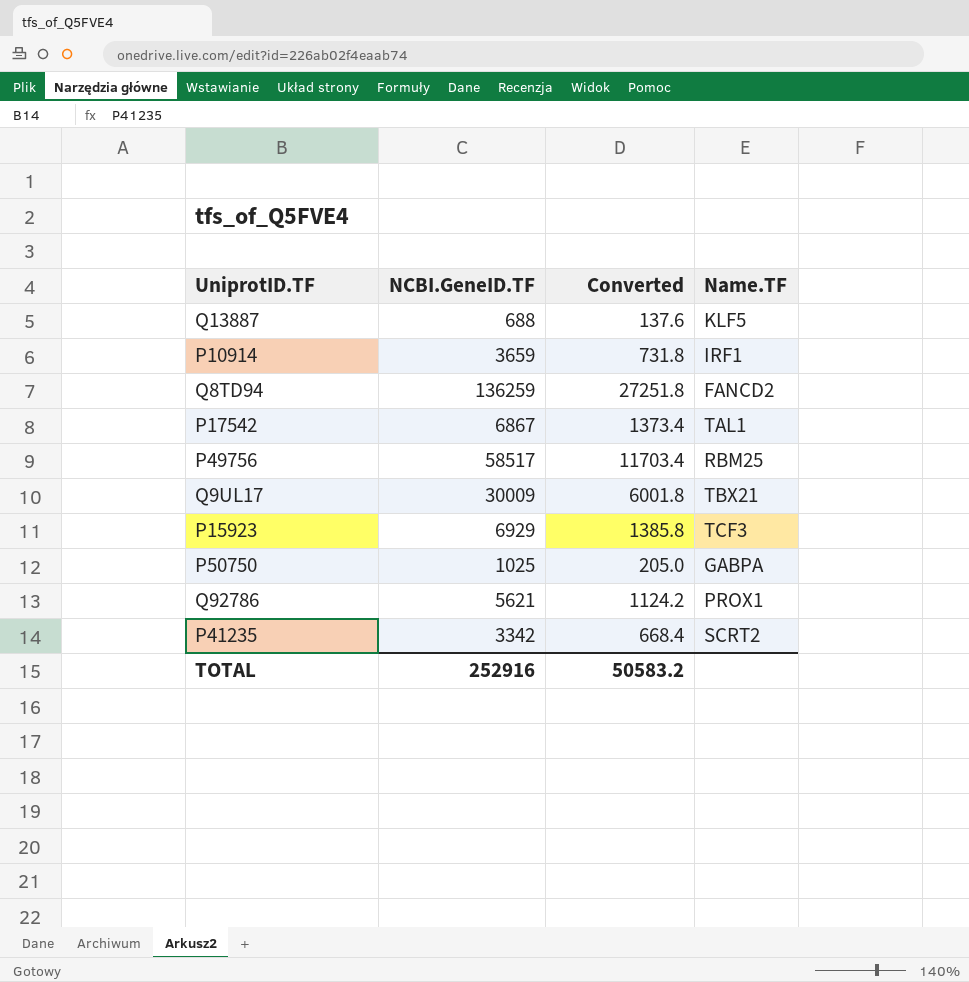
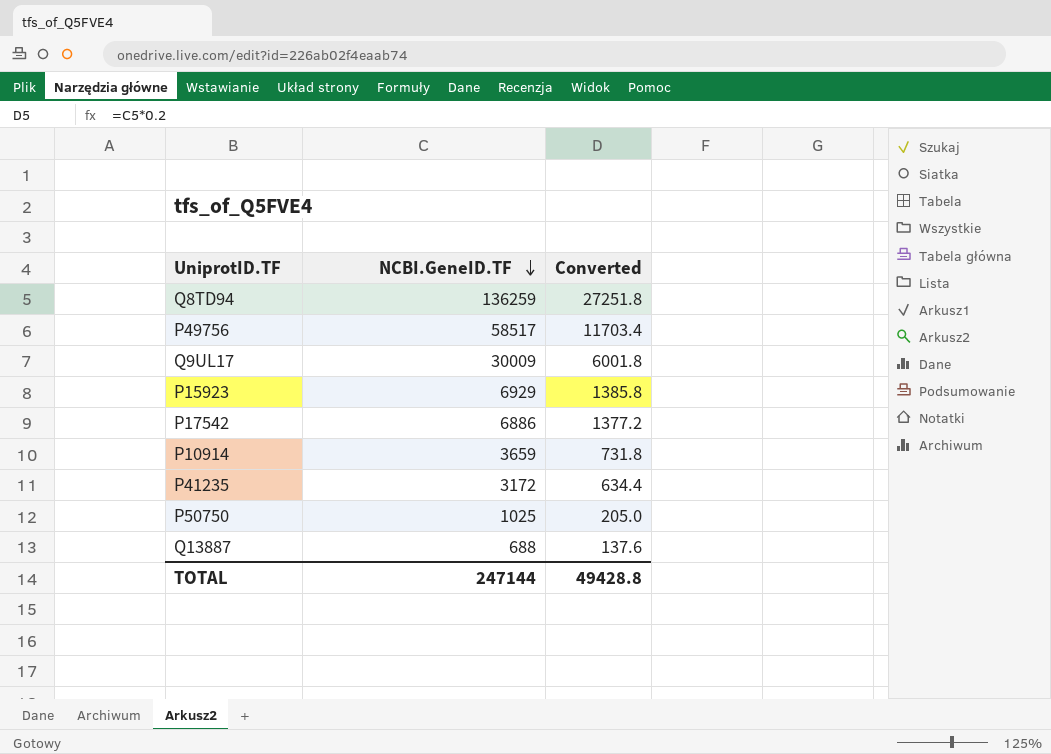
row order: none -> NCBI.GeneID.TF descending
column Name.TF | position: 4 -> none
row Q92786: 5621 | 1124.2 | PROX1 -> none
P17542 | NCBI.GeneID.TF: 6867 -> 6886
P17542 | Converted: 1373.4 -> 1377.2
P41235 | NCBI.GeneID.TF: 3342 -> 3172
P41235 | Converted: 668.4 -> 634.4
TOTAL | NCBI.GeneID.TF: 252916 -> 247144
TOTAL | Converted: 50583.2 -> 49428.8

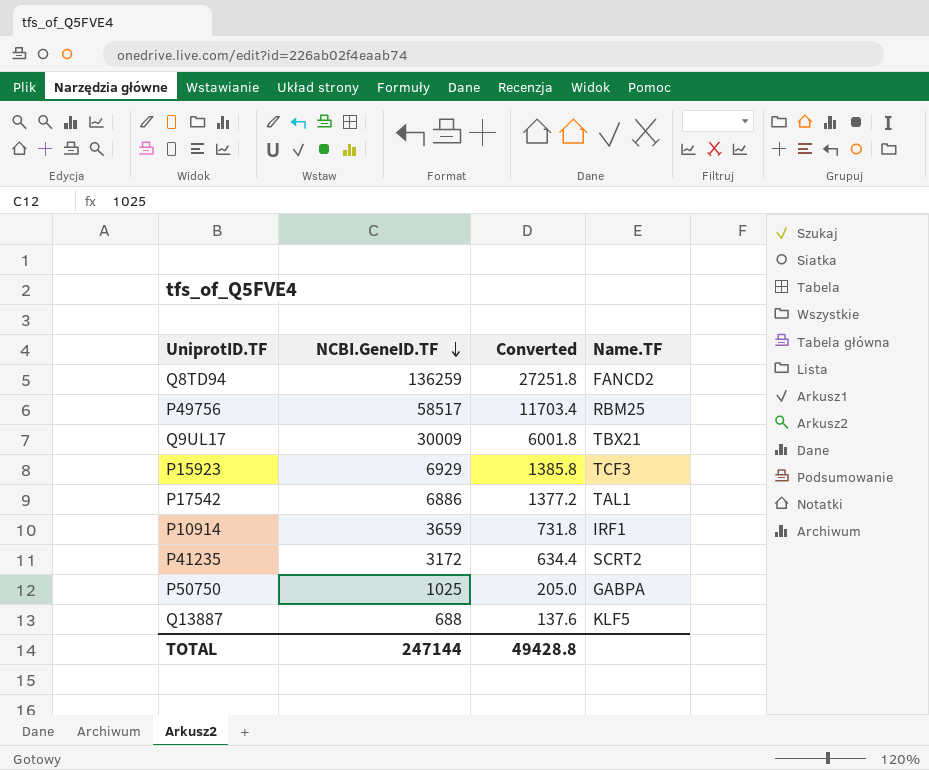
column Name.TF | position: none -> 4

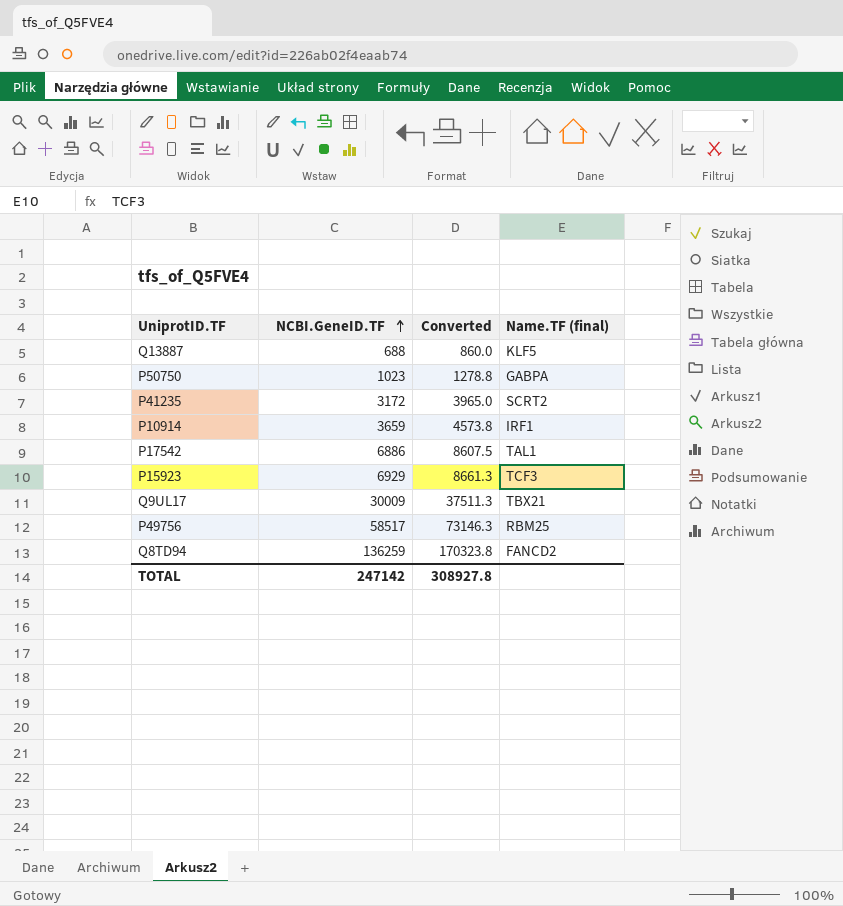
row order: NCBI.GeneID.TF descending -> NCBI.GeneID.TF ascending
column Converted | formula: [NCBI.GeneID.TF] * 0.2 -> [NCBI.GeneID.TF] * 1.25
column name: Name.TF -> Name.TF (final)
P50750 | NCBI.GeneID.TF: 1025 -> 1023
TOTAL | NCBI.GeneID.TF: 247144 -> 247142
TOTAL | Converted: 49428.8 -> 308927.8

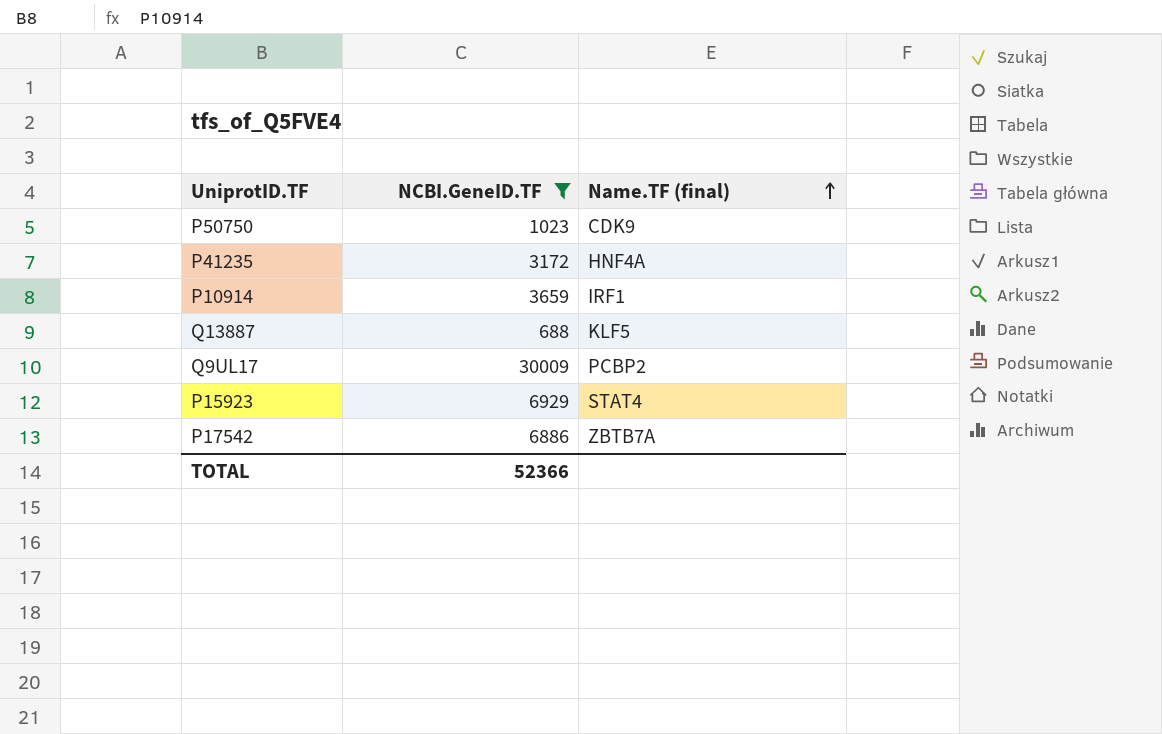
filter: none -> NCBI.GeneID.TF <= 30009
row order: NCBI.GeneID.TF ascending -> Name.TF (final) ascending
column Converted | formula: [NCBI.GeneID.TF] * 1.25 -> none
P50750 | Name.TF (final): GABPA -> CDK9
P41235 | Name.TF (final): SCRT2 -> HNF4A
Q9UL17 | Name.TF (final): TBX21 -> PCBP2
P15923 | Name.TF (final): TCF3 -> STAT4
P17542 | Name.TF (final): TAL1 -> ZBTB7A
TOTAL | NCBI.GeneID.TF: 247142 -> 52366

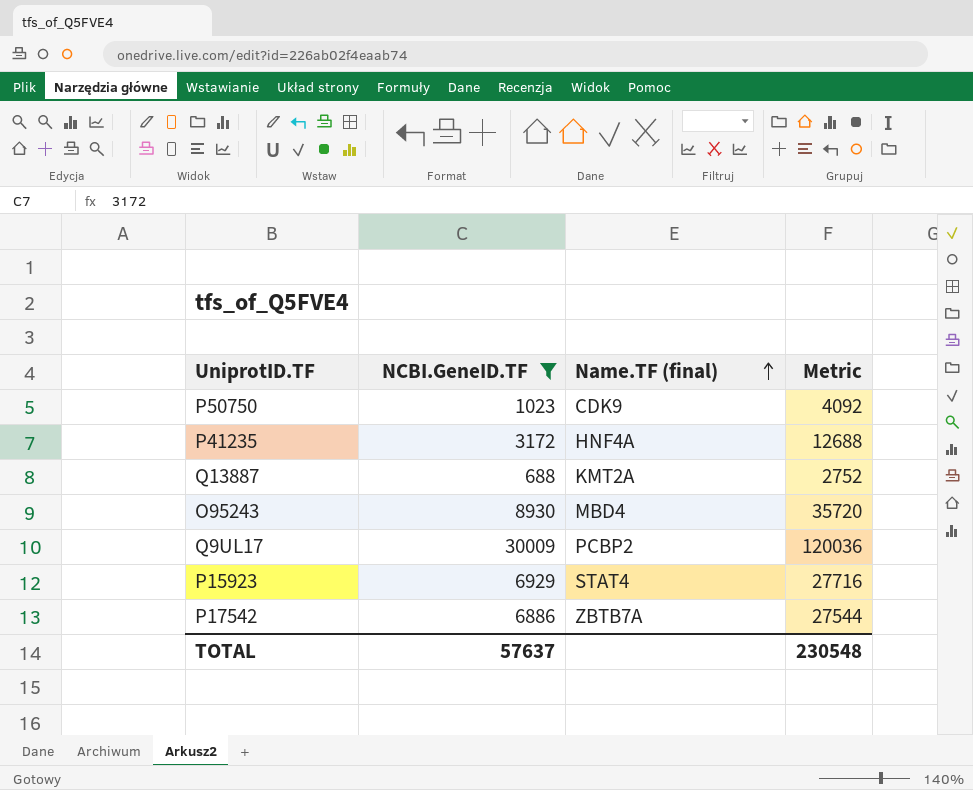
column Metric | formula: none -> [NCBI.GeneID.TF] * 4
row P10914: 3659 | IRF1 -> none
Q13887 | Name.TF (final): KLF5 -> KMT2A
row O95243: none -> 8930 | MBD4 | 35720
TOTAL | NCBI.GeneID.TF: 52366 -> 57637

